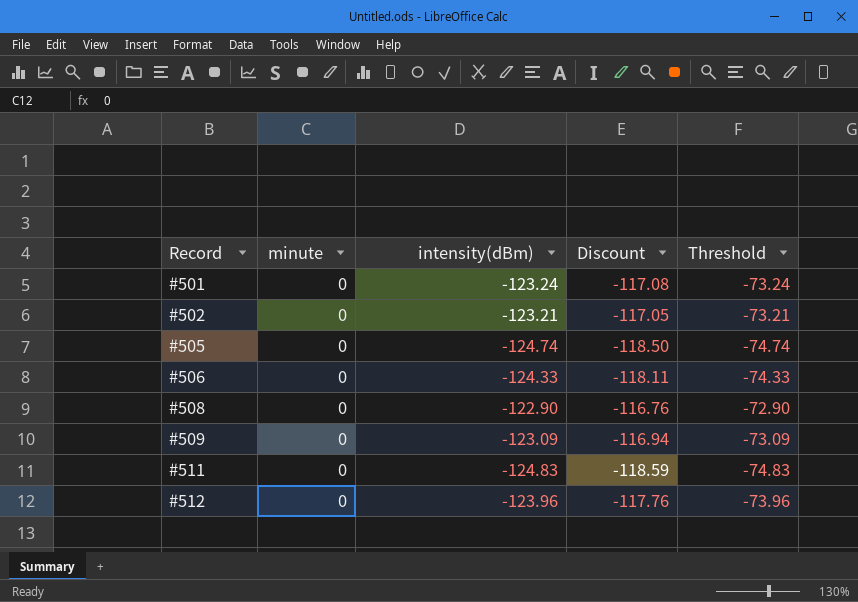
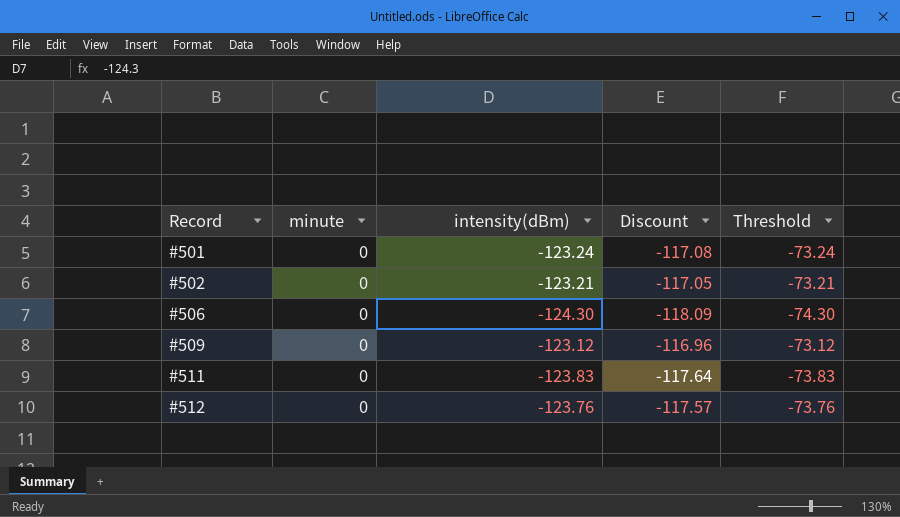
row #505: 0 | -124.74 | -118.50 | -74.74 -> none
row #508: 0 | -122.90 | -116.76 | -72.90 -> none
#506 | intensity(dBm): -124.33 -> -124.30
#506 | Discount: -118.11 -> -118.09
#506 | Threshold: -74.33 -> -74.30
#509 | intensity(dBm): -123.09 -> -123.12
#509 | Discount: -116.94 -> -116.96
#509 | Threshold: -73.09 -> -73.12
#511 | intensity(dBm): -124.83 -> -123.83
#511 | Discount: -118.59 -> -117.64
#511 | Threshold: -74.83 -> -73.83
#512 | intensity(dBm): -123.96 -> -123.76
#512 | Discount: -117.76 -> -117.57
#512 | Threshold: -73.96 -> -73.76

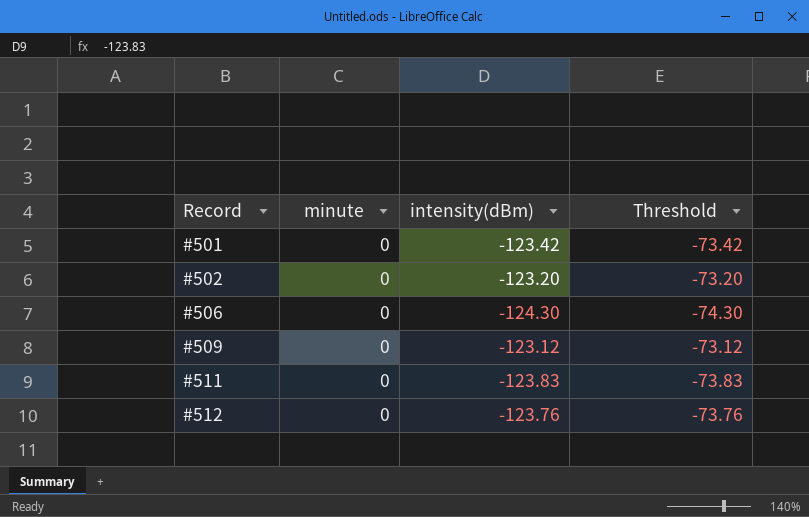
column Discount | formula: [intensity(dBm)] * 0.95 -> none
#501 | intensity(dBm): -123.24 -> -123.42
#501 | Threshold: -73.24 -> -73.42
#502 | intensity(dBm): -123.21 -> -123.20
#502 | Threshold: -73.21 -> -73.20

